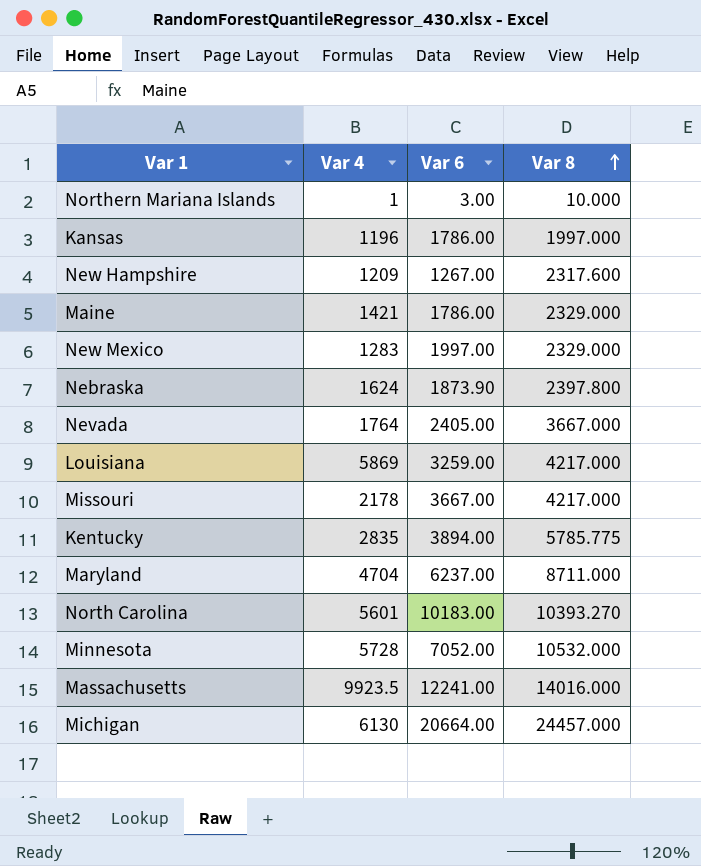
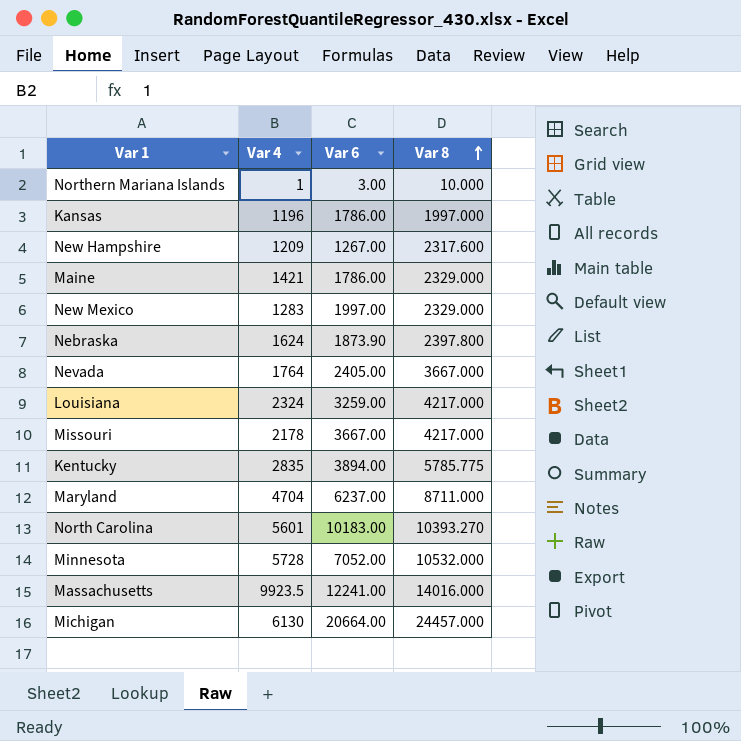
Louisiana | Var 4: 5869 -> 2324

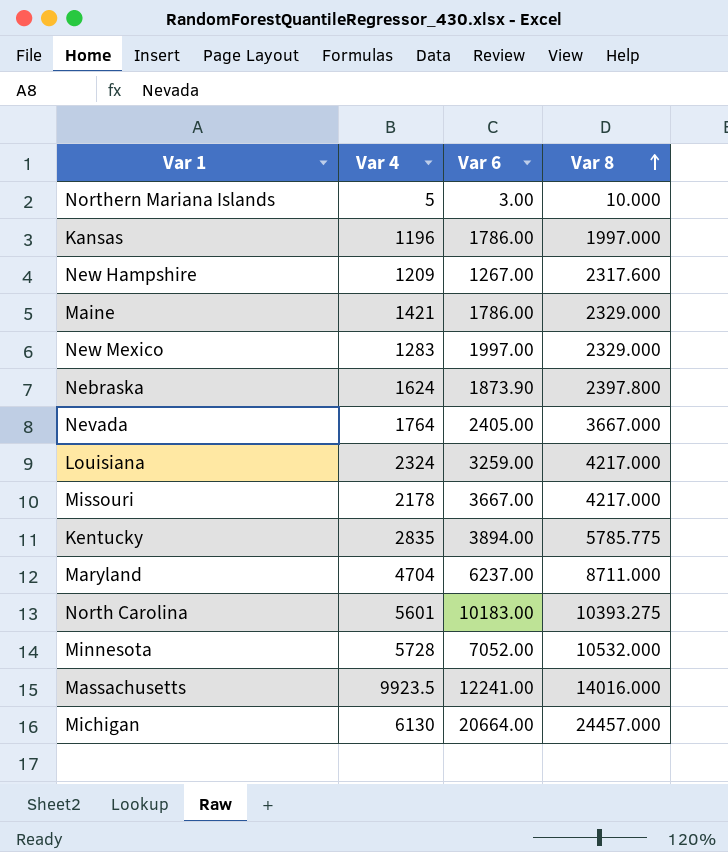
Northern Mariana Islands | Var 4: 1 -> 5
North Carolina | Var 8: 10393.270 -> 10393.275

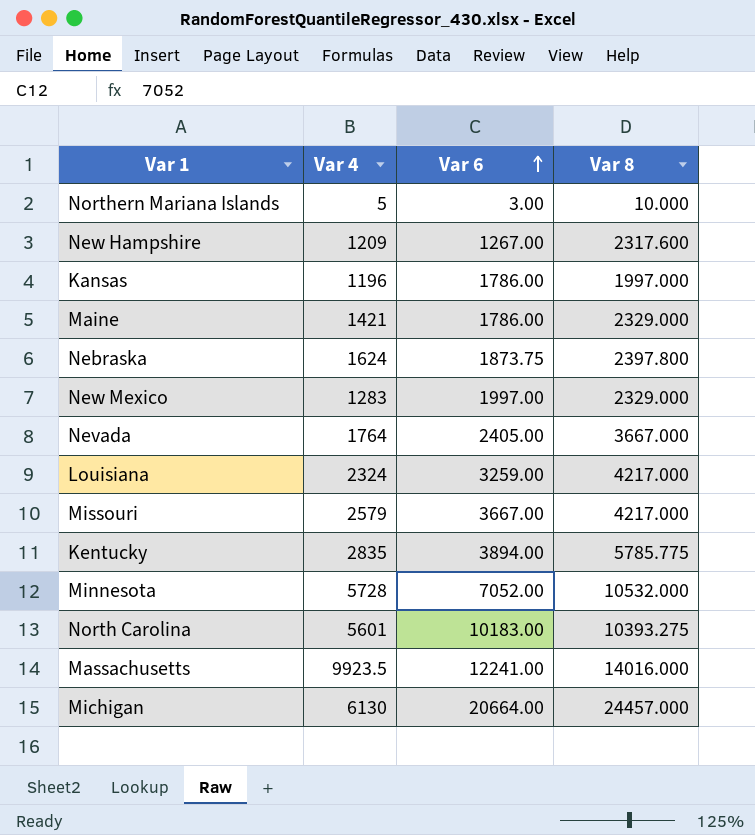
row order: Var 8 ascending -> Var 6 ascending
row Maryland: 4704 | 6237.00 | 8711.000 -> none
Nebraska | Var 6: 1873.90 -> 1873.75
Missouri | Var 4: 2178 -> 2579

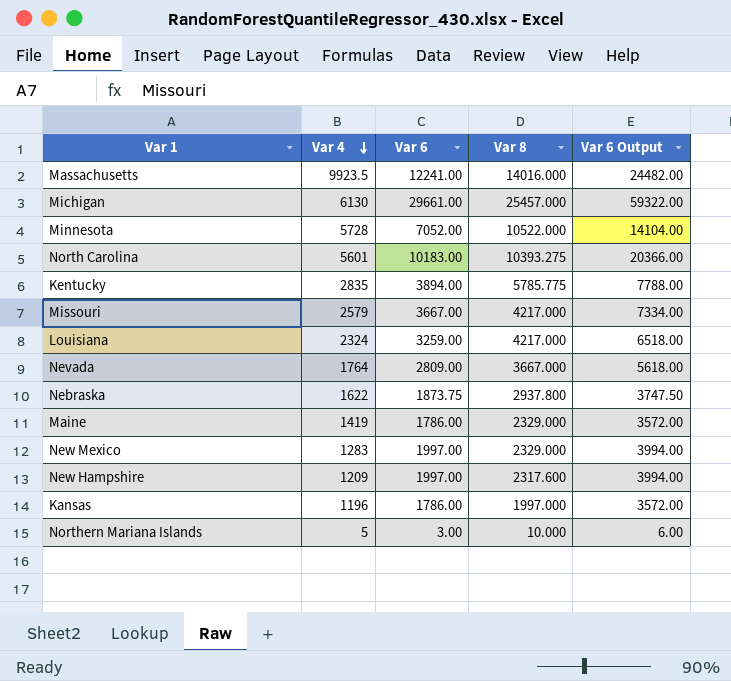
row order: Var 6 ascending -> Var 4 descending
column Var 6 Output | formula: none -> [Var 6] * 2
Michigan | Var 6: 20664.00 -> 29661.00
Michigan | Var 8: 24457.000 -> 25457.000
Minnesota | Var 8: 10532.000 -> 10522.000
Nevada | Var 6: 2405.00 -> 2809.00
Nebraska | Var 4: 1624 -> 1622
Nebraska | Var 8: 2397.800 -> 2937.800
Maine | Var 4: 1421 -> 1419
New Hampshire | Var 6: 1267.00 -> 1997.00

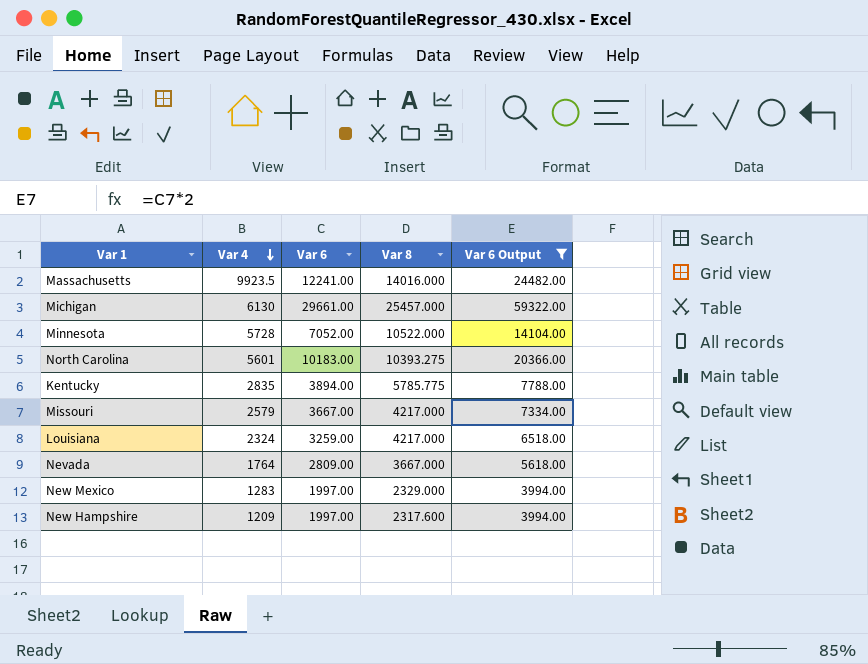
filter: none -> Var 6 Output >= 3994.00

